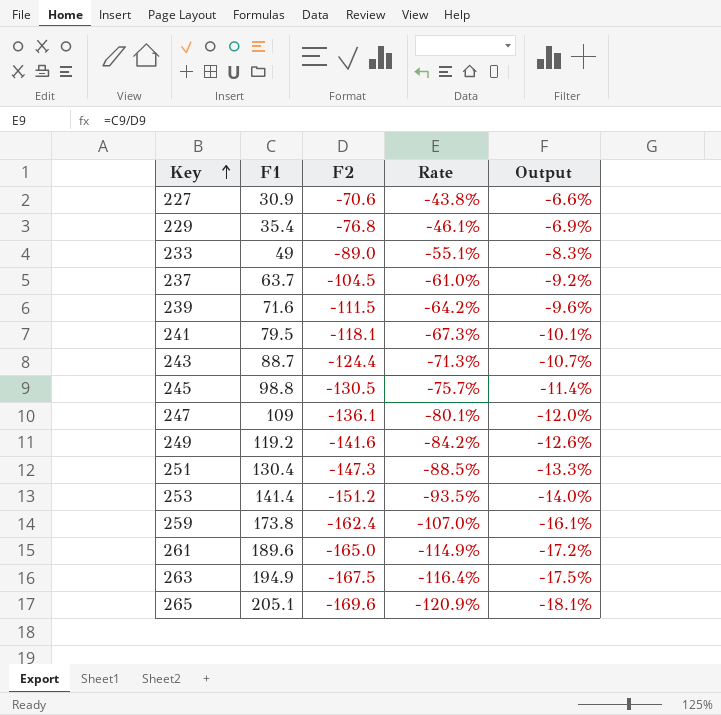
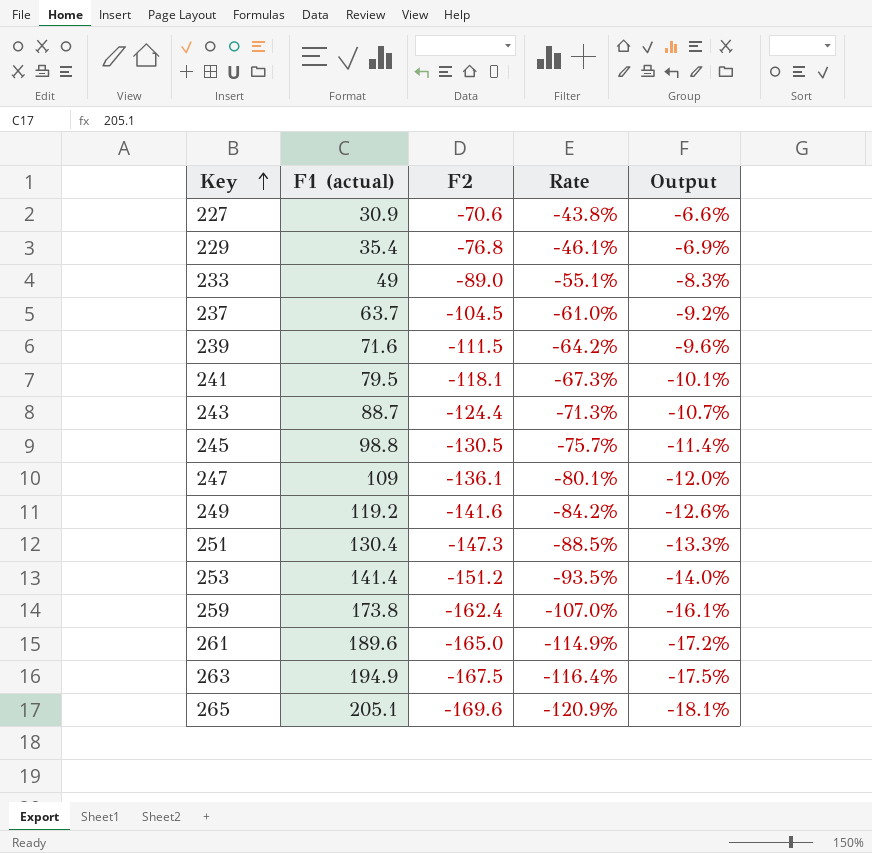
column name: F1 -> F1 (actual)

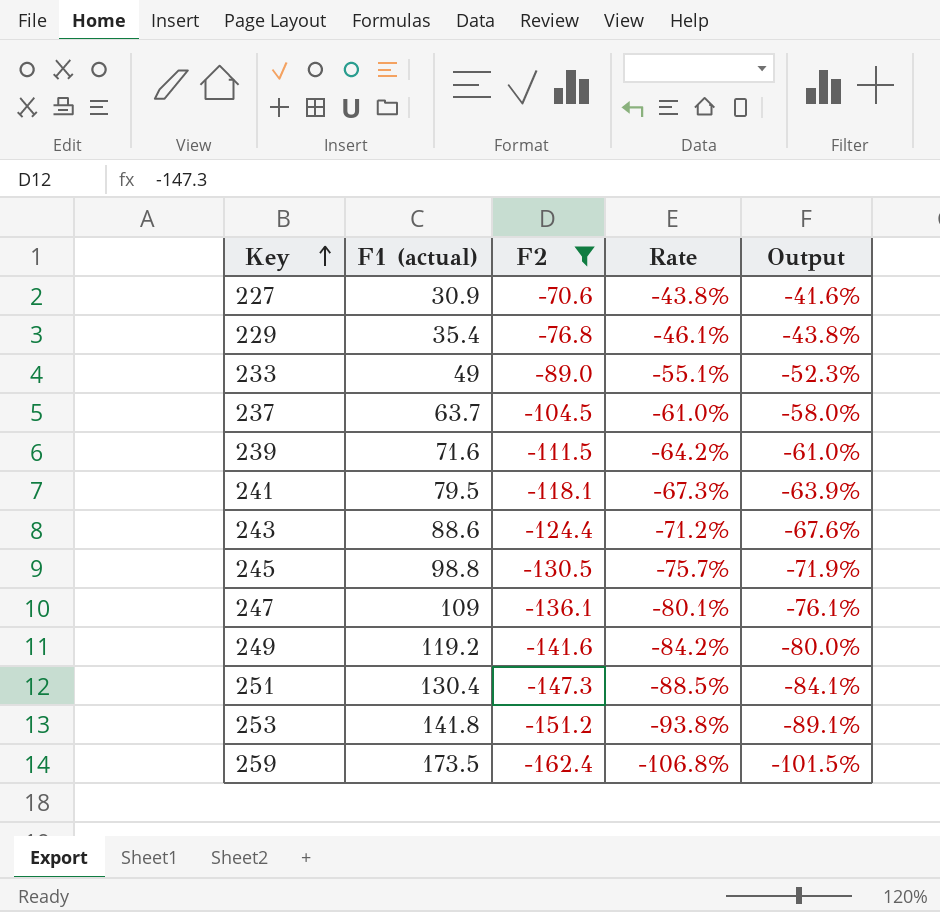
filter: none -> F2 >= -162.4
column Output | formula: [Rate] * 0.15 -> [Rate] * 0.95
243 | F1 (actual): 88.7 -> 88.6
243 | Rate: -71.3% -> -71.2%
253 | F1 (actual): 141.4 -> 141.8
253 | Rate: -93.5% -> -93.8%
259 | F1 (actual): 173.8 -> 173.5
259 | Rate: -107.0% -> -106.8%

